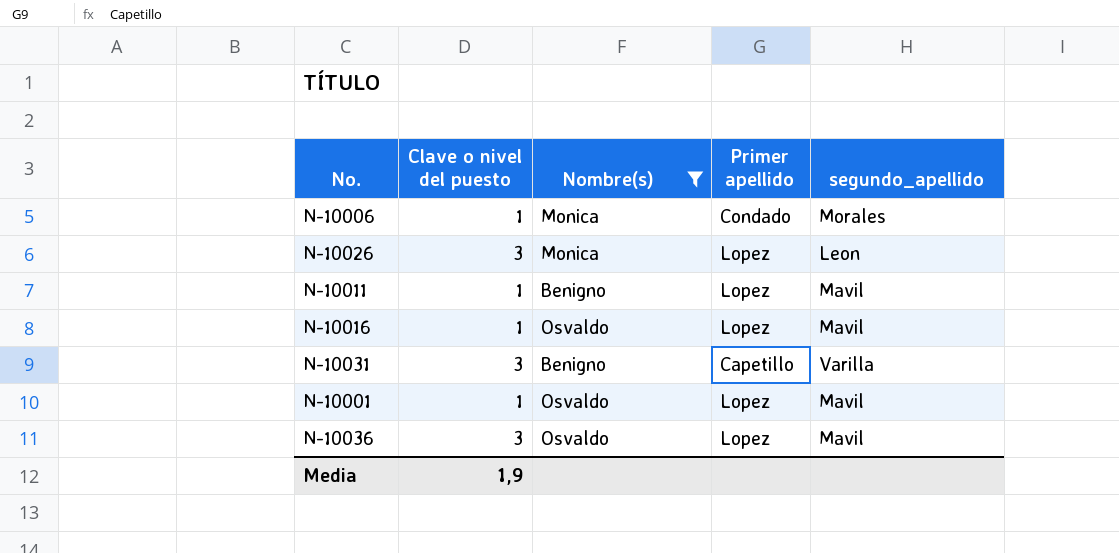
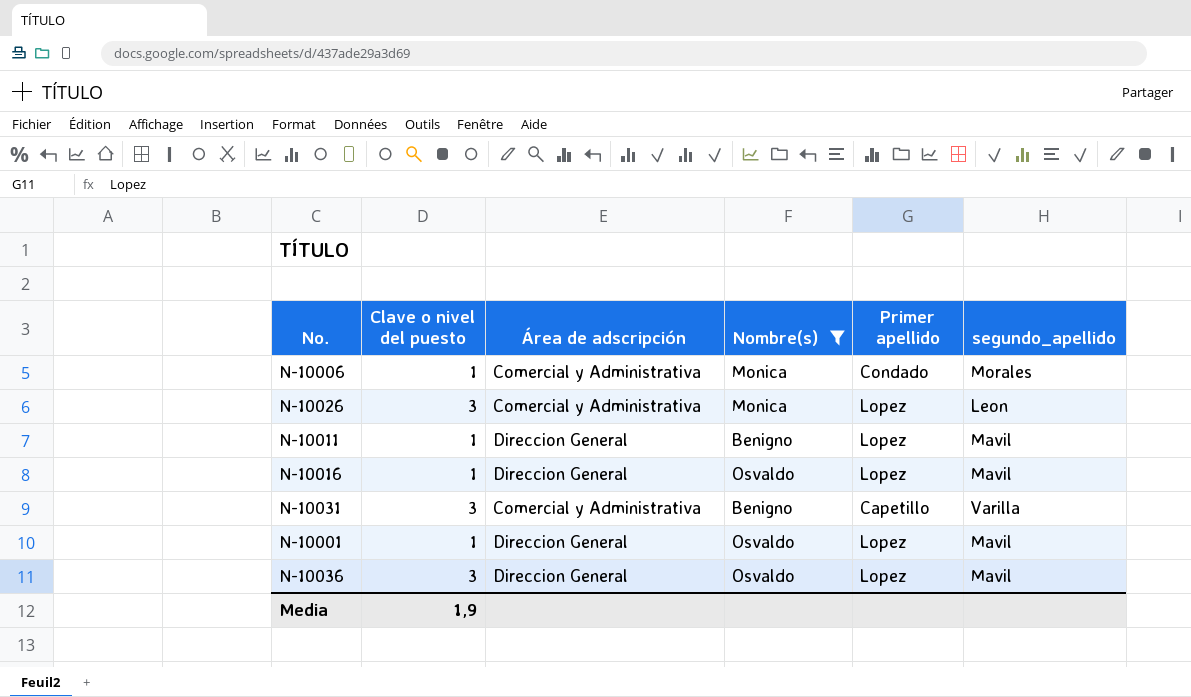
column Área de adscripción | position: none -> 3

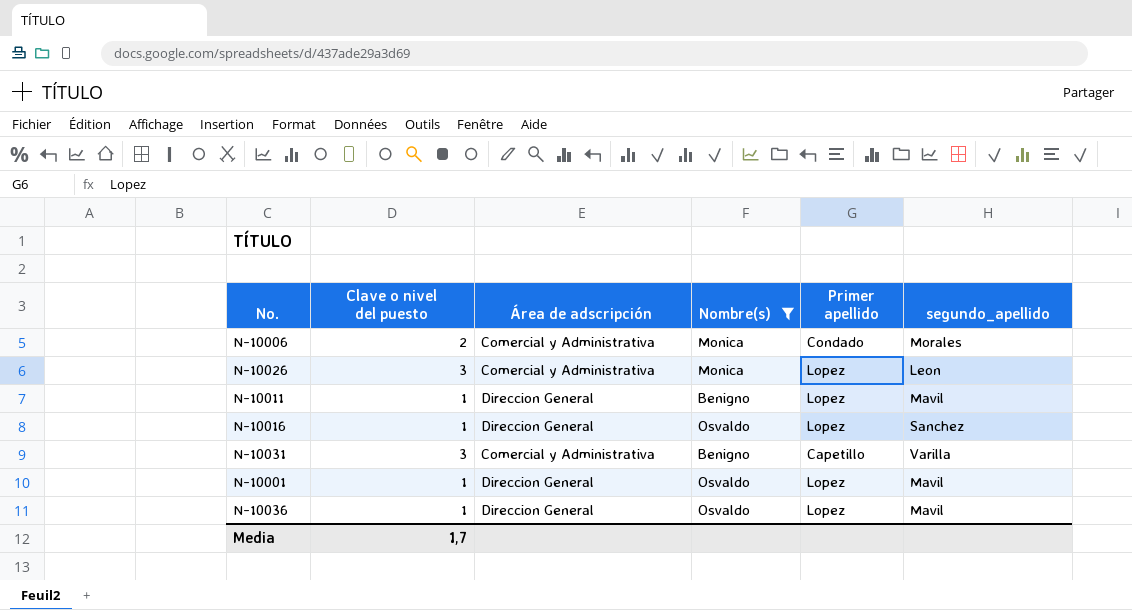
N-10006 | Clave o nivel del puesto: 1 -> 2
N-10016 | segundo_apellido: Mavil -> Sanchez
N-10036 | Clave o nivel del puesto: 3 -> 1
Media | Clave o nivel del puesto: 1,9 -> 1,7

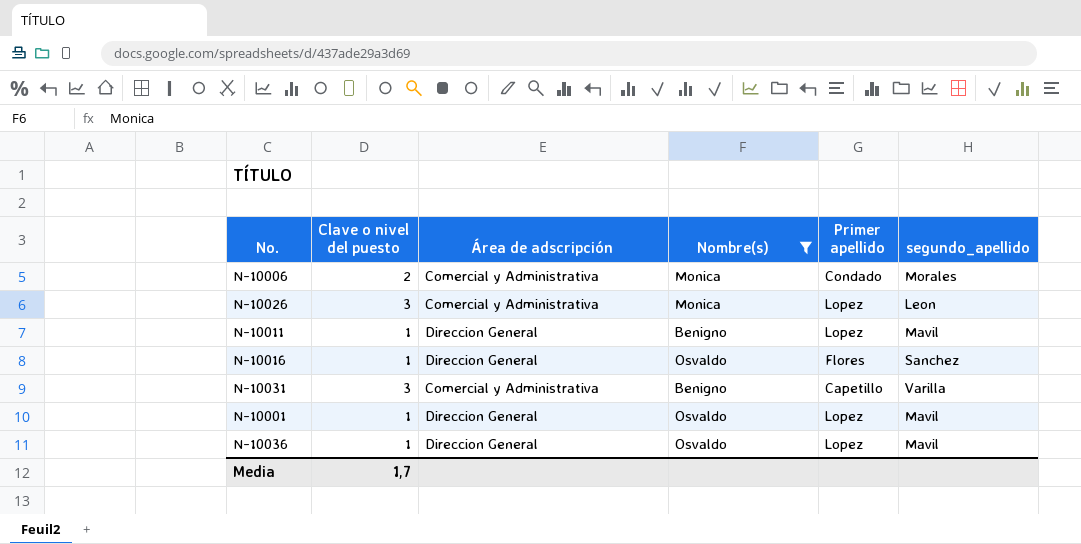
N-10016 | Primer apellido: Lopez -> Flores

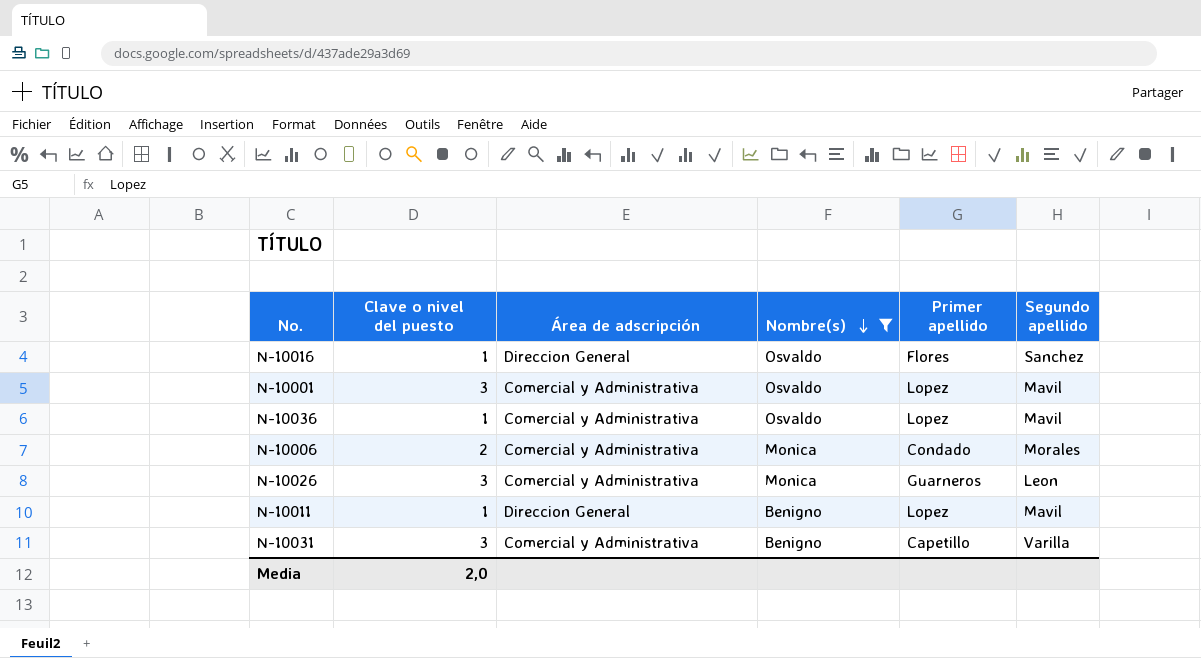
row order: none -> Nombre(s) descending
column name: segundo_apellido -> Segundo apellido
N-10001 | Clave o nivel del puesto: 1 -> 3
N-10001 | Área de adscripción: Direccion General -> Comercial y Administrativa
N-10036 | Área de adscripción: Direccion General -> Comercial y Administrativa
N-10026 | Primer apellido: Lopez -> Guarneros
Media | Clave o nivel del puesto: 1,7 -> 2,0

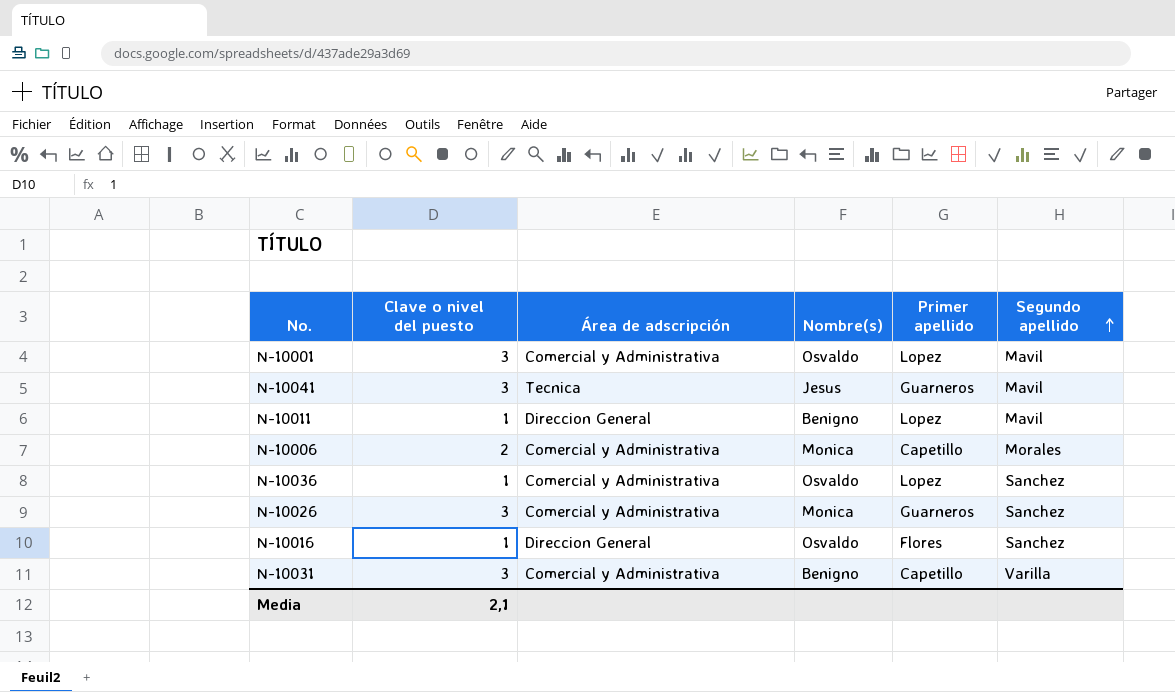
filter: Nombre(s) != Jesus -> none
row order: Nombre(s) descending -> Segundo apellido ascending
N-10006 | Primer apellido: Condado -> Capetillo
N-10036 | Segundo apellido: Mavil -> Sanchez
N-10026 | Segundo apellido: Leon -> Sanchez
Media | Clave o nivel del puesto: 2,0 -> 2,1

